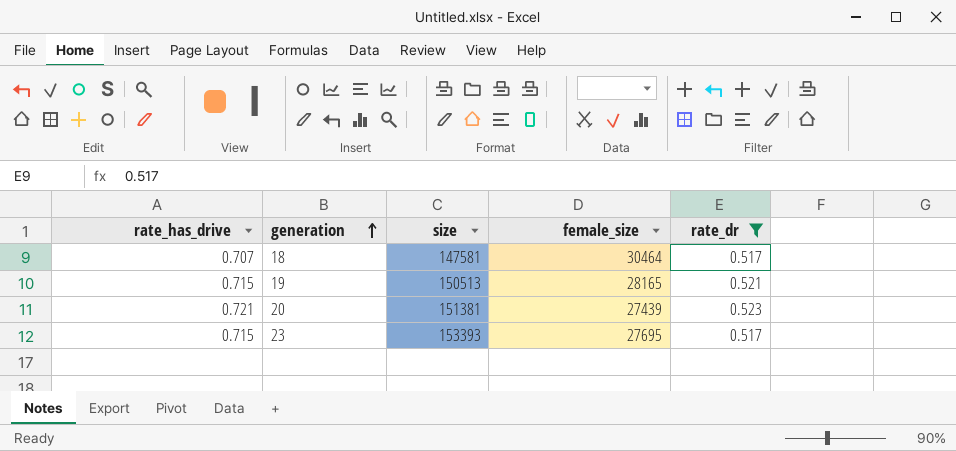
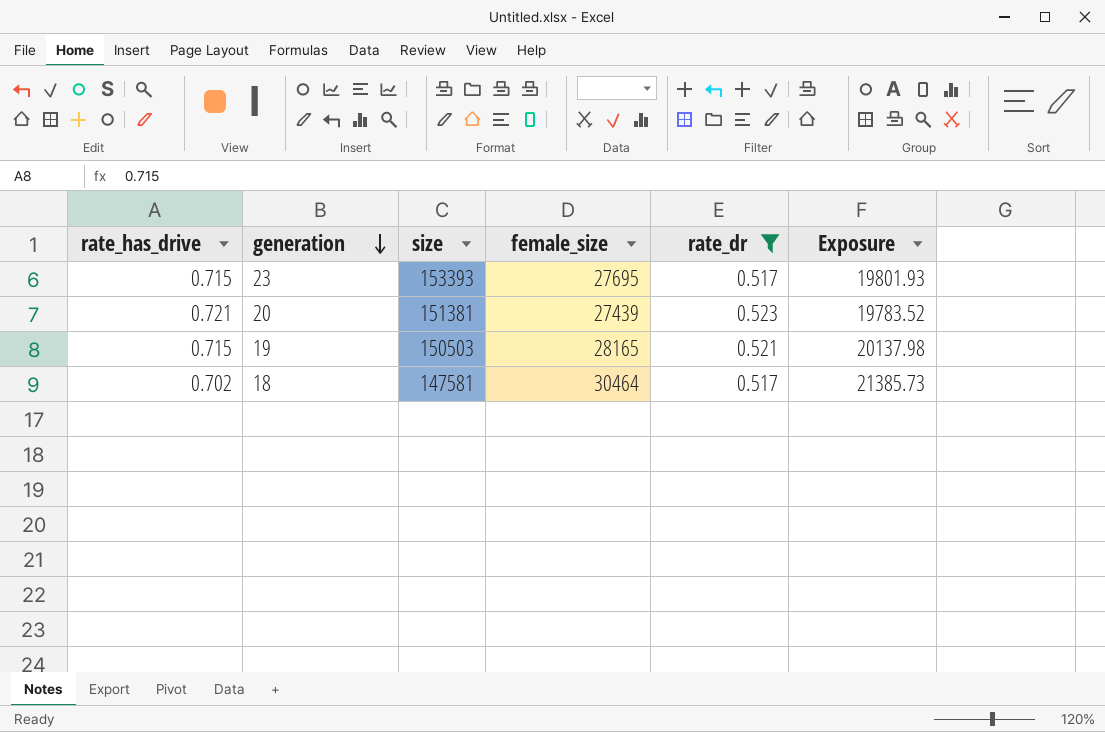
row order: generation ascending -> generation descending
column Exposure | formula: none -> [rate_has_drive] * [female_size]
19 | size: 150513 -> 150503
18 | rate_has_drive: 0.707 -> 0.702

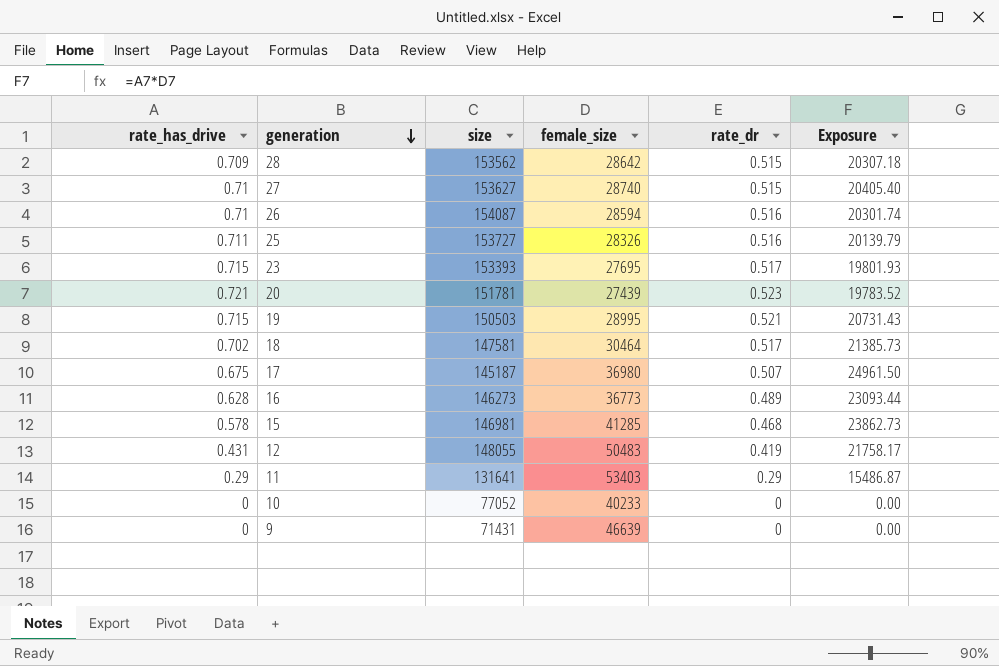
filter: rate_dr >= 0.517 -> none
20 | size: 151381 -> 151781
19 | female_size: 28165 -> 28995
19 | Exposure: 20137.98 -> 20731.43

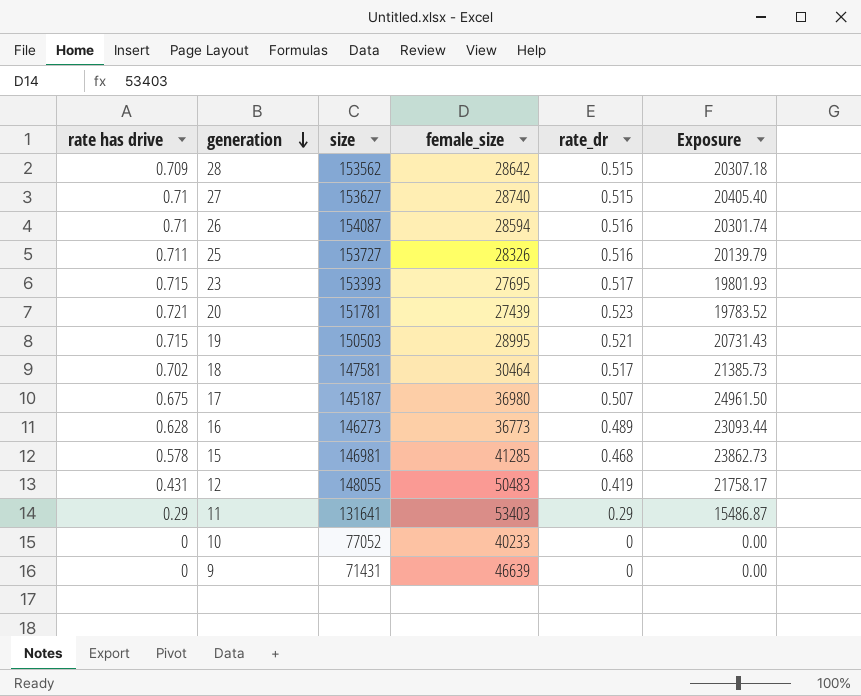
column name: rate_has_drive -> rate has drive

